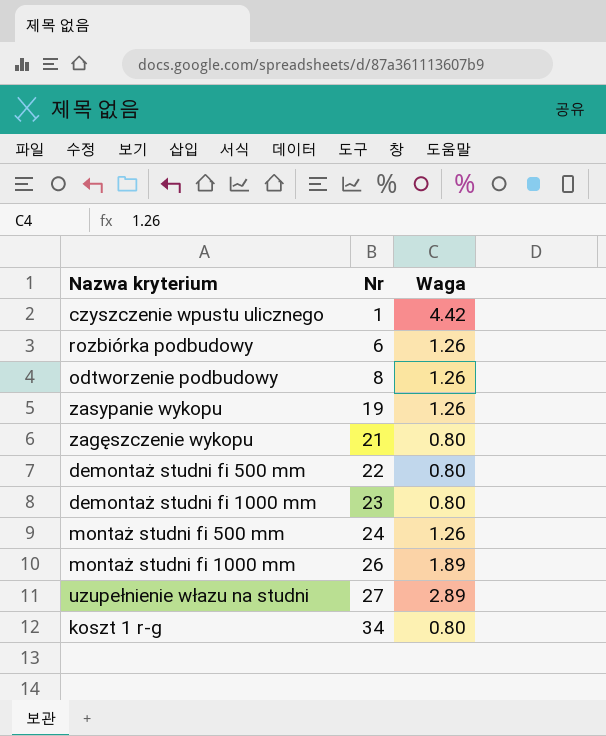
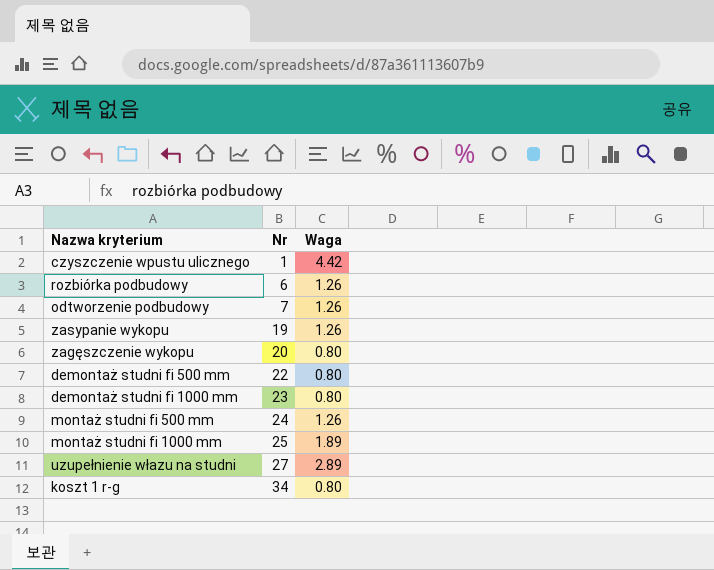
odtworzenie podbudowy | Nr: 8 -> 7
zagęszczenie wykopu | Nr: 21 -> 20
montaż studni fi 1000 mm | Nr: 26 -> 25

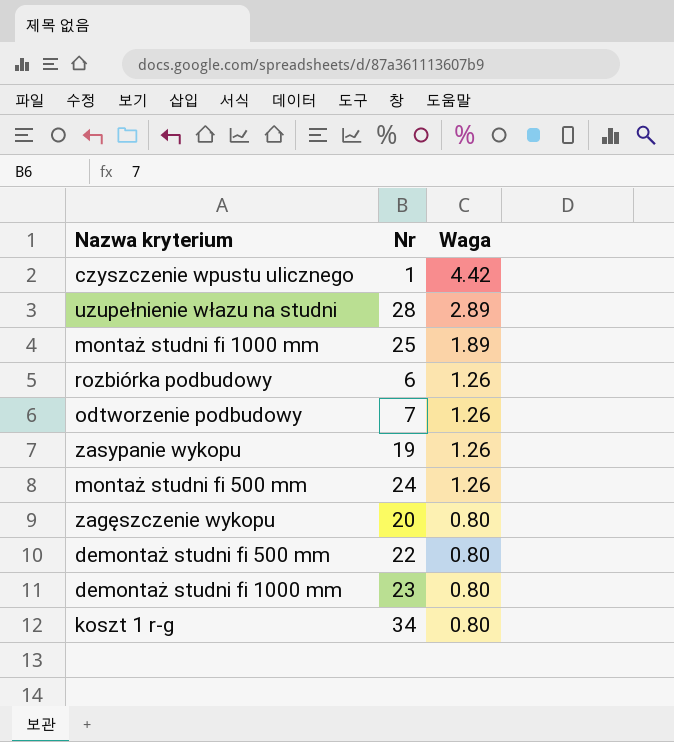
row order: Nr ascending -> Waga descending
uzupełnienie włazu na studni | Nr: 27 -> 28

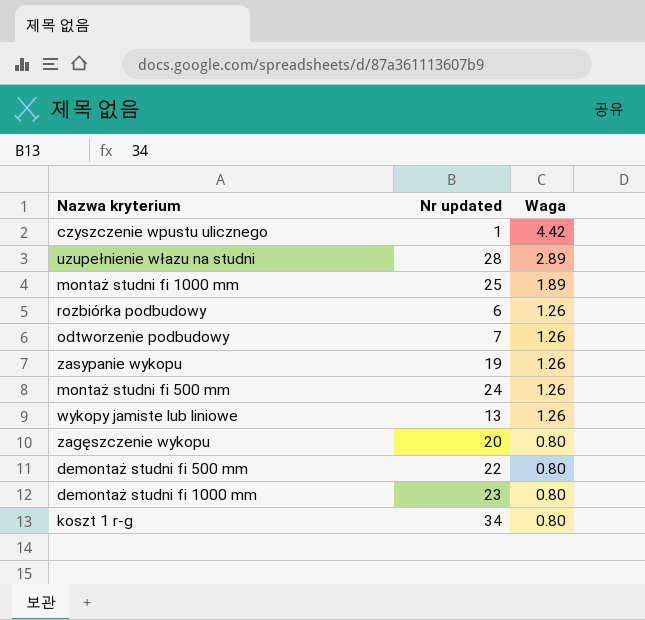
column name: Nr -> Nr updated
row wykopy jamiste lub liniowe: none -> 13 | 1.26

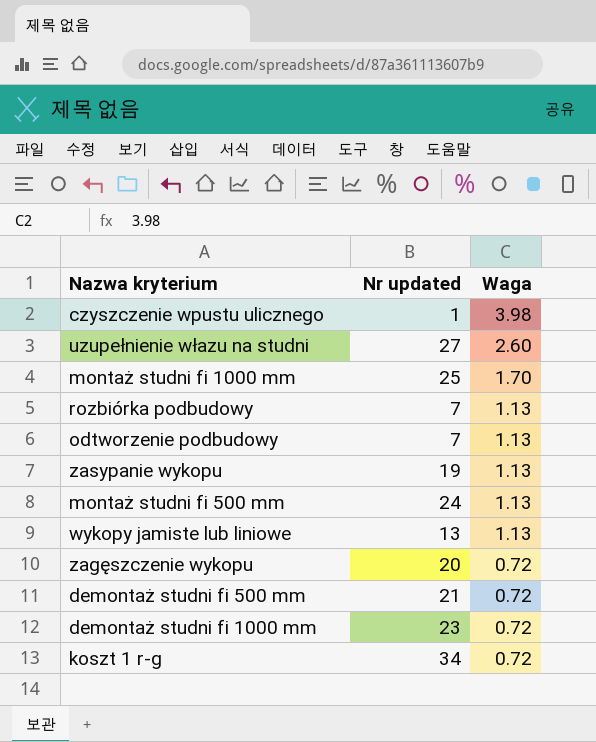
czyszczenie wpustu ulicznego | Waga: 4.42 -> 3.98
uzupełnienie włazu na studni | Nr updated: 28 -> 27
uzupełnienie włazu na studni | Waga: 2.89 -> 2.60
montaż studni fi 1000 mm | Waga: 1.89 -> 1.70
rozbiórka podbudowy | Nr updated: 6 -> 7
rozbiórka podbudowy | Waga: 1.26 -> 1.13
odtworzenie podbudowy | Waga: 1.26 -> 1.13
zasypanie wykopu | Waga: 1.26 -> 1.13
montaż studni fi 500 mm | Waga: 1.26 -> 1.13
wykopy jamiste lub liniowe | Waga: 1.26 -> 1.13
zagęszczenie wykopu | Waga: 0.80 -> 0.72
demontaż studni fi 500 mm | Nr updated: 22 -> 21
demontaż studni fi 500 mm | Waga: 0.80 -> 0.72
demontaż studni fi 1000 mm | Waga: 0.80 -> 0.72
koszt 1 r-g | Waga: 0.80 -> 0.72

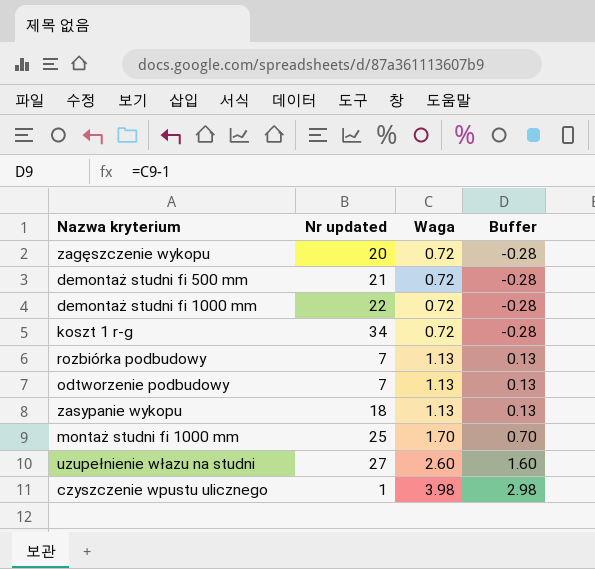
row order: Waga descending -> Waga ascending
column Buffer | formula: none -> [Waga] - 1
row montaż studni fi 500 mm: 24 | 1.13 -> none
row wykopy jamiste lub liniowe: 13 | 1.13 -> none
demontaż studni fi 1000 mm | Nr updated: 23 -> 22
zasypanie wykopu | Nr updated: 19 -> 18

